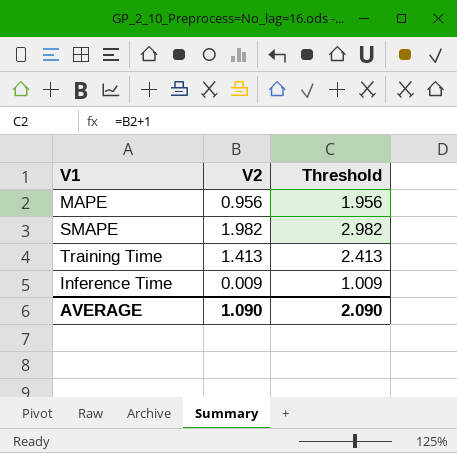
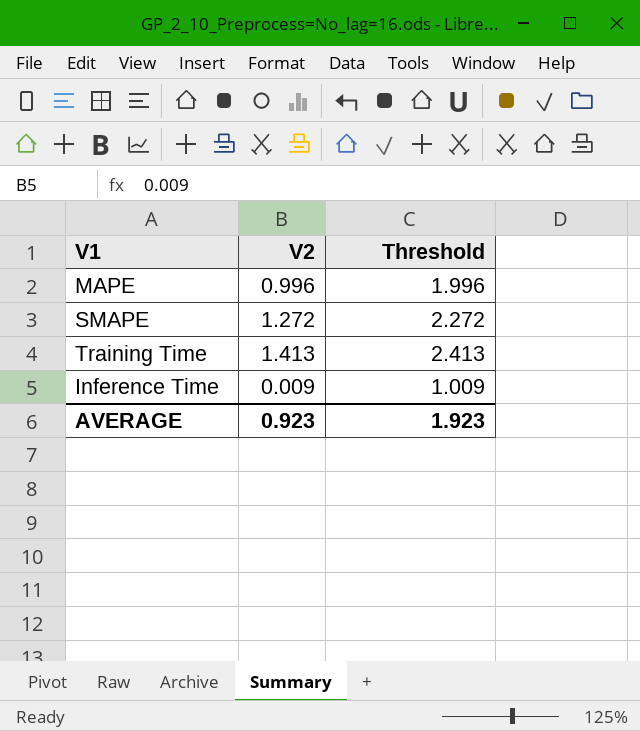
MAPE | V2: 0.956 -> 0.996
MAPE | Threshold: 1.956 -> 1.996
SMAPE | V2: 1.982 -> 1.272
SMAPE | Threshold: 2.982 -> 2.272
AVERAGE | V2: 1.090 -> 0.923
AVERAGE | Threshold: 2.090 -> 1.923

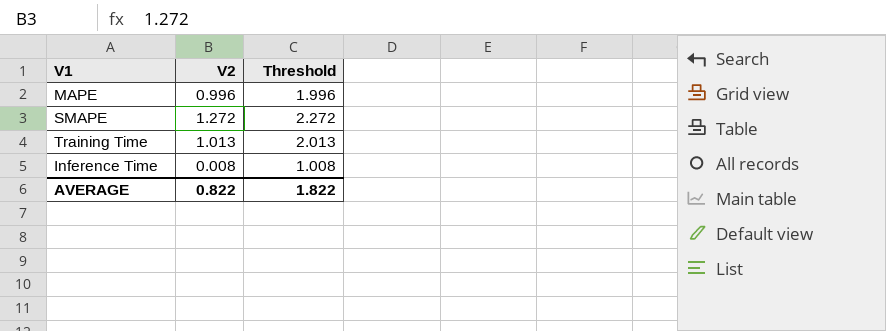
Training Time | V2: 1.413 -> 1.013
Training Time | Threshold: 2.413 -> 2.013
Inference Time | V2: 0.009 -> 0.008
Inference Time | Threshold: 1.009 -> 1.008
AVERAGE | V2: 0.923 -> 0.822
AVERAGE | Threshold: 1.923 -> 1.822

